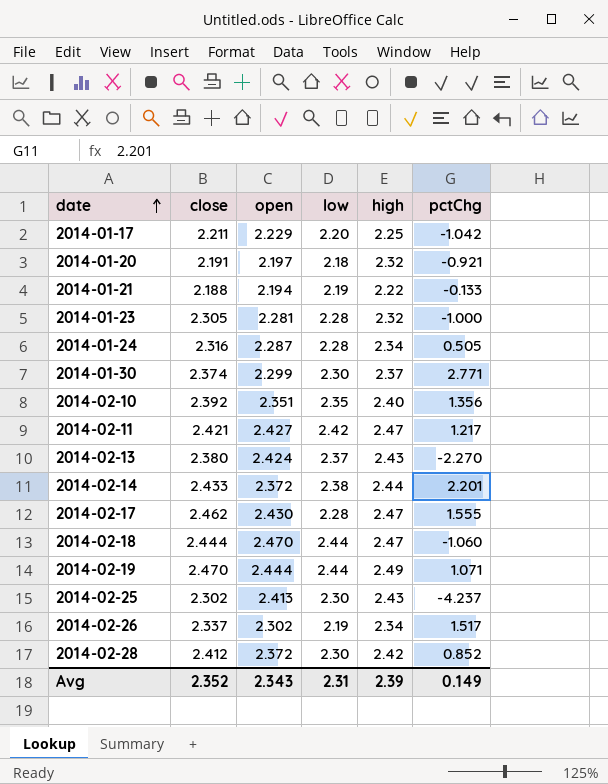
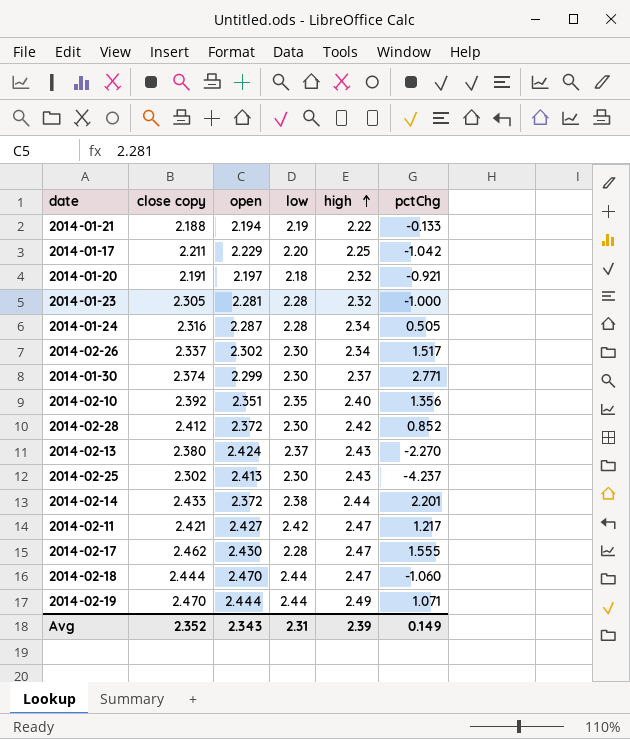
row order: date ascending -> high ascending
column name: close -> close copy
2014-02-26 | low: 2.19 -> 2.30

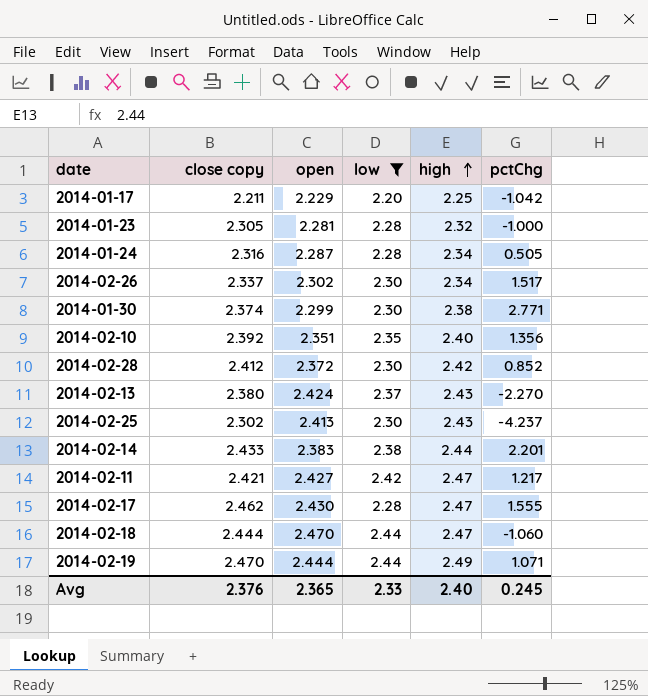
filter: none -> low >= 2.20
2014-01-30 | high: 2.37 -> 2.38
2014-02-14 | open: 2.372 -> 2.383
Avg | close copy: 2.352 -> 2.376
Avg | open: 2.343 -> 2.365
Avg | low: 2.31 -> 2.33
Avg | high: 2.39 -> 2.40
Avg | pctChg: 0.149 -> 0.245

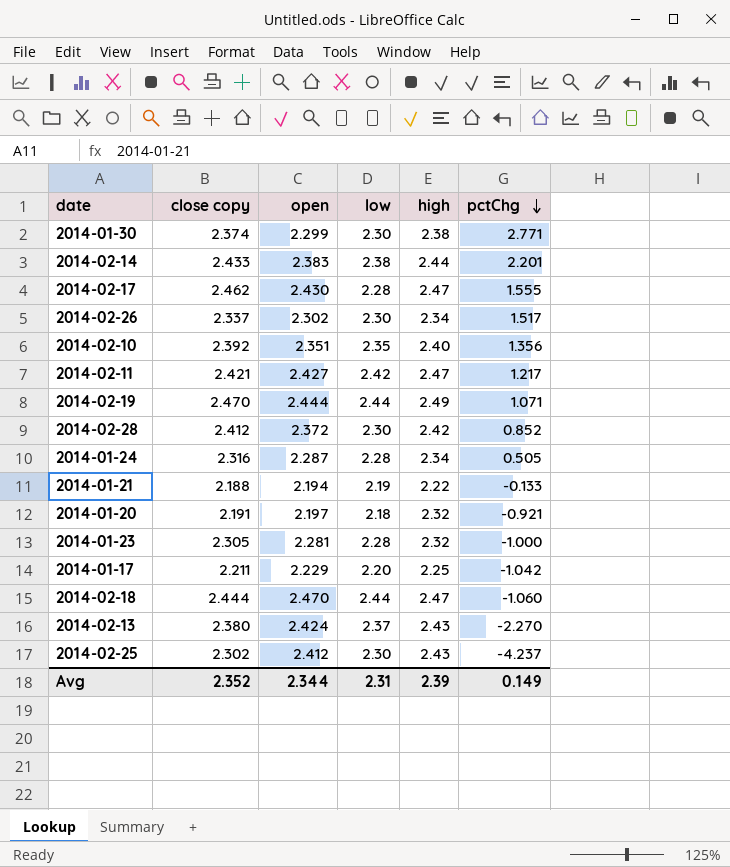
filter: low >= 2.20 -> none
row order: high ascending -> pctChg descending
2014-02-25 | open: 2.413 -> 2.412
Avg | close copy: 2.376 -> 2.352
Avg | open: 2.365 -> 2.344
Avg | low: 2.33 -> 2.31
Avg | high: 2.40 -> 2.39
Avg | pctChg: 0.245 -> 0.149

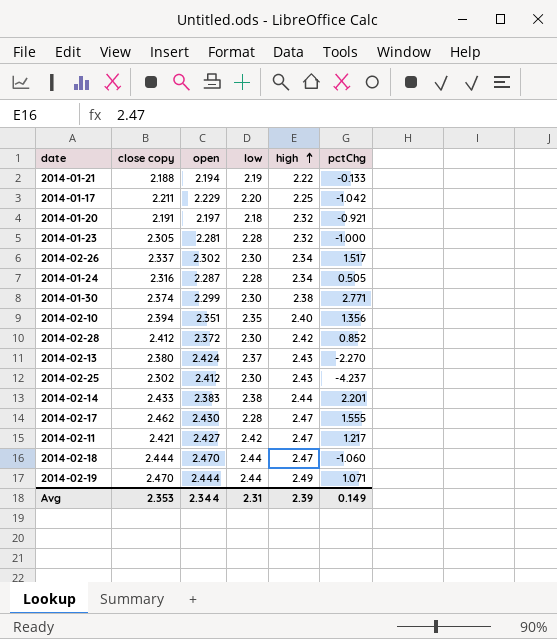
row order: pctChg descending -> high ascending
2014-02-10 | close copy: 2.392 -> 2.394
Avg | close copy: 2.352 -> 2.353

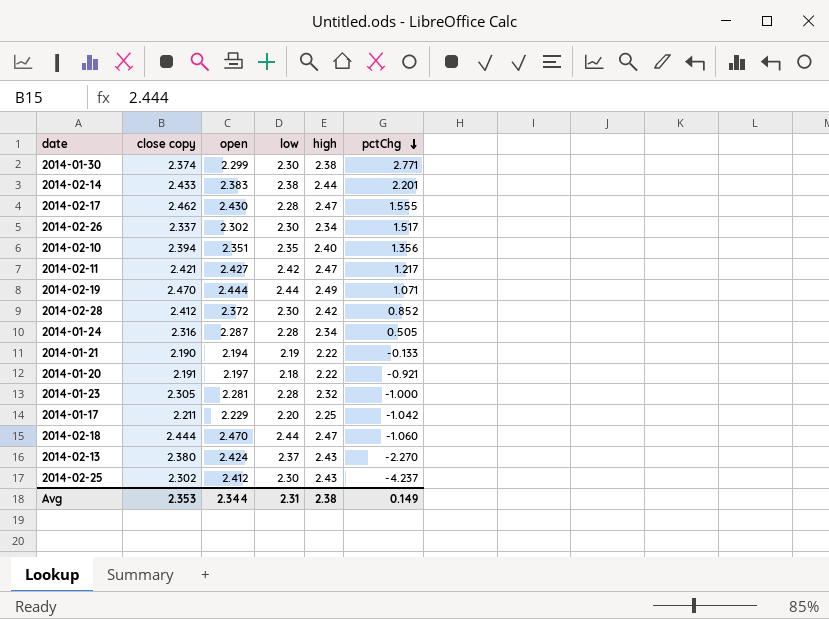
row order: high ascending -> pctChg descending
2014-01-21 | close copy: 2.188 -> 2.190
2014-01-20 | high: 2.32 -> 2.22
Avg | high: 2.39 -> 2.38

